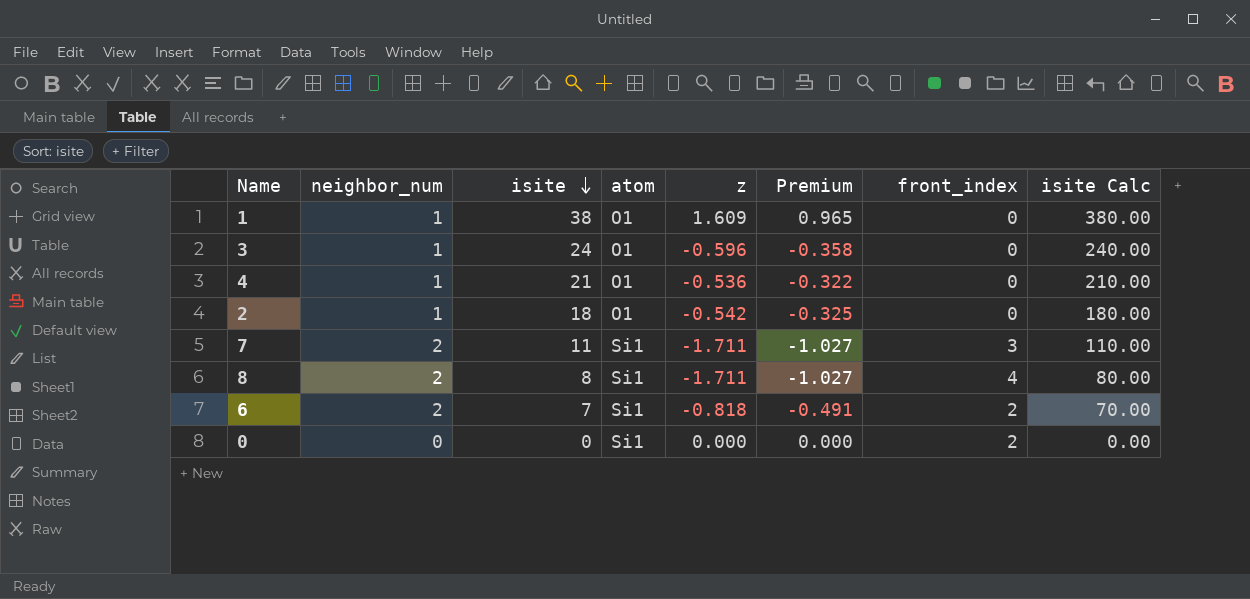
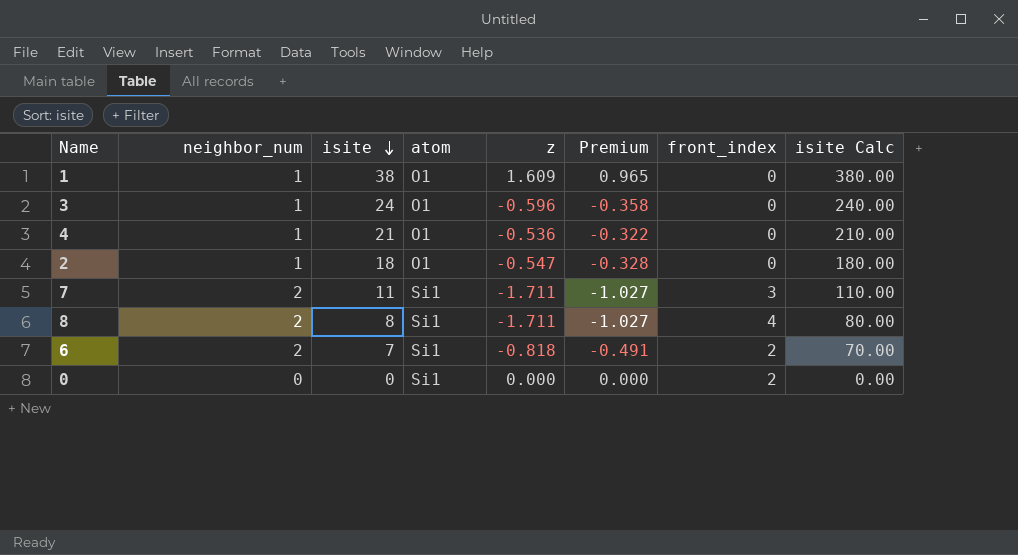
2 | z: -0.542 -> -0.547
2 | Premium: -0.325 -> -0.328

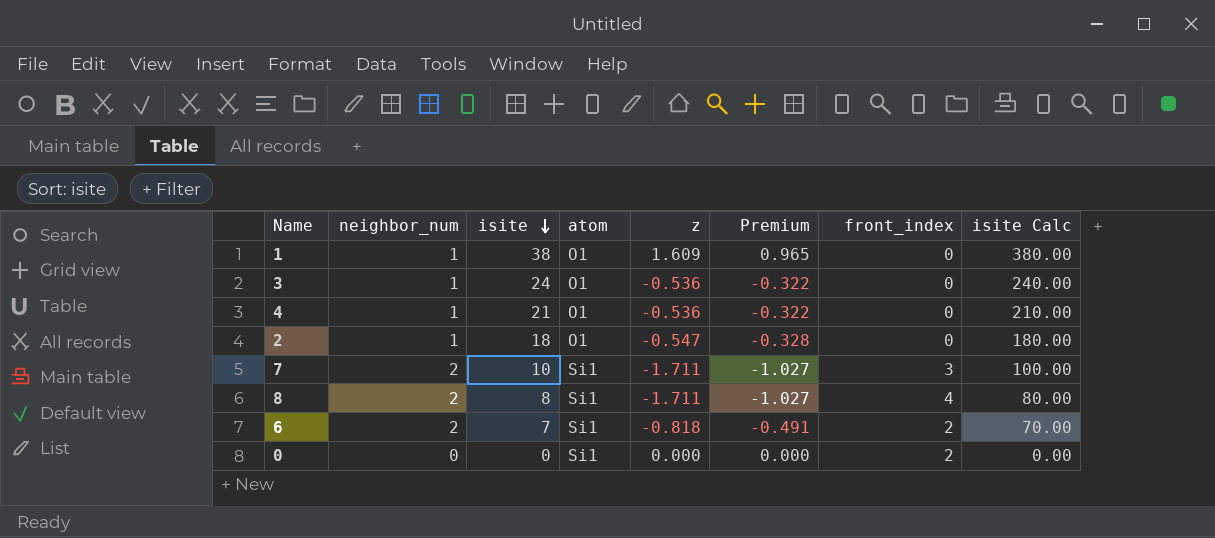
3 | z: -0.596 -> -0.536
3 | Premium: -0.358 -> -0.322
7 | isite: 11 -> 10
7 | isite Calc: 110.00 -> 100.00

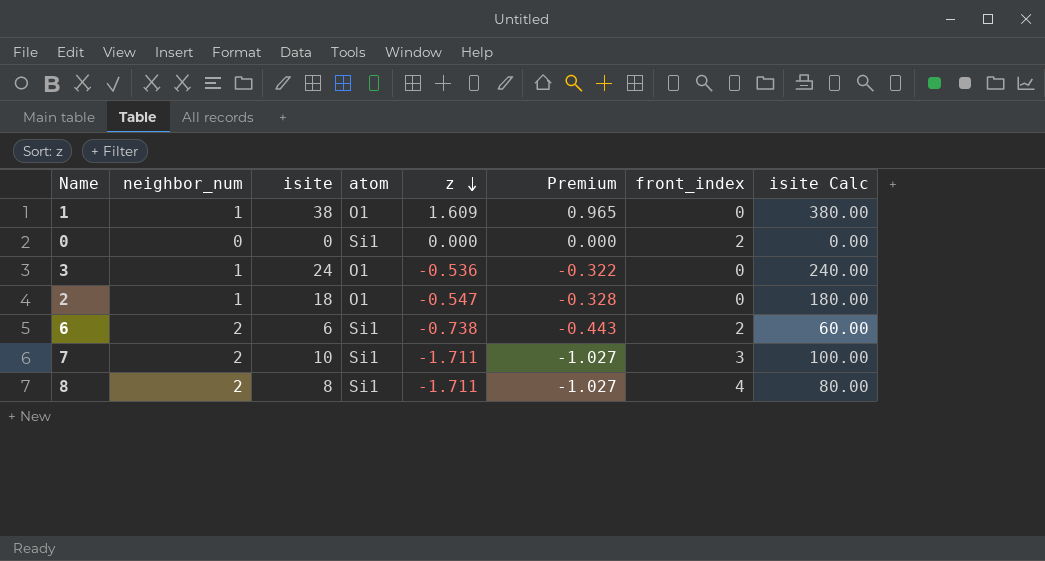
row order: isite descending -> z descending
row 4: 1 | 21 | O1 | -0.536 | -0.322 | 0 | 210.00 -> none
6 | isite: 7 -> 6
6 | z: -0.818 -> -0.738
6 | Premium: -0.491 -> -0.443
6 | isite Calc: 70.00 -> 60.00

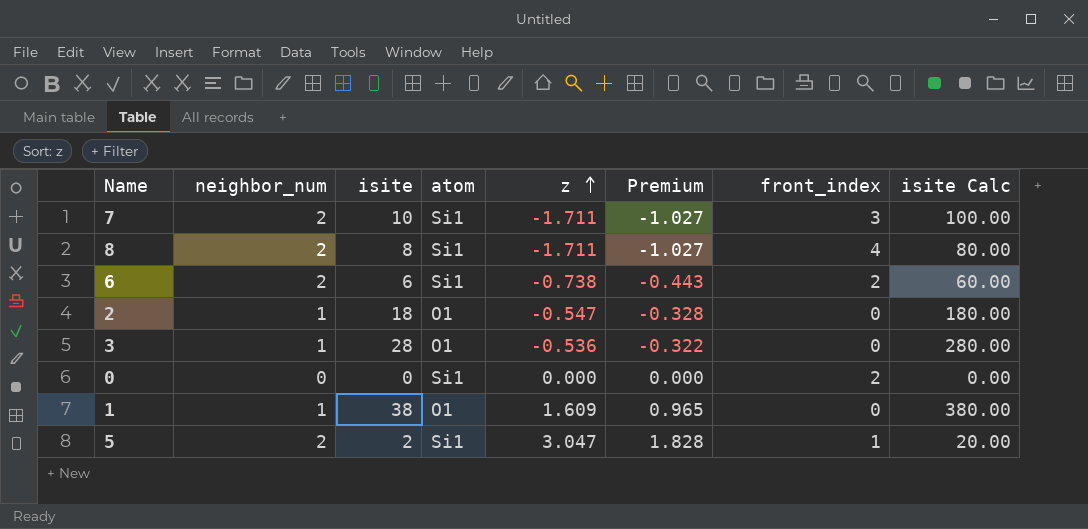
row order: z descending -> z ascending
3 | isite: 24 -> 28
3 | isite Calc: 240.00 -> 280.00
row 5: none -> 2 | 2 | Si1 | 3.047 | 1.828 | 1 | 20.00

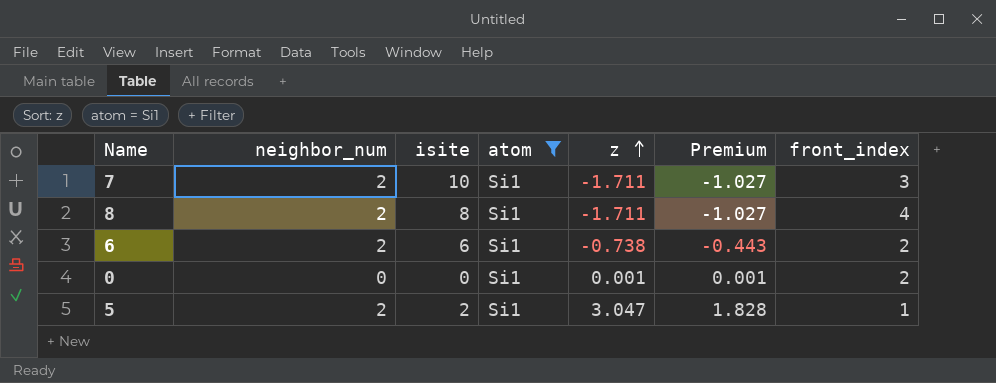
filter: none -> atom = Si1
column isite Calc | formula: [isite] * 10 -> none
0 | z: 0.000 -> 0.001
0 | Premium: 0.000 -> 0.001

